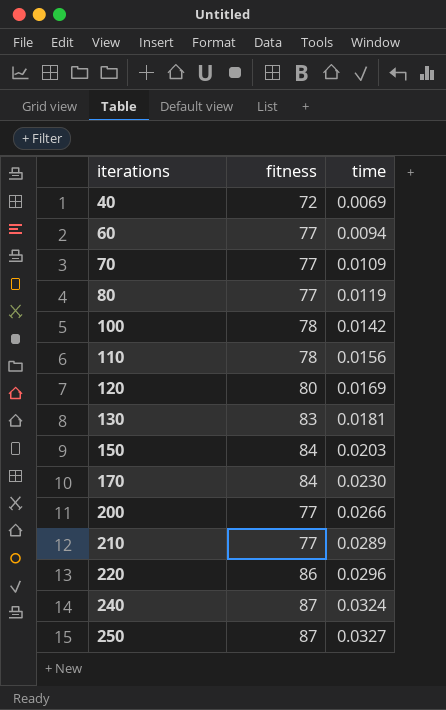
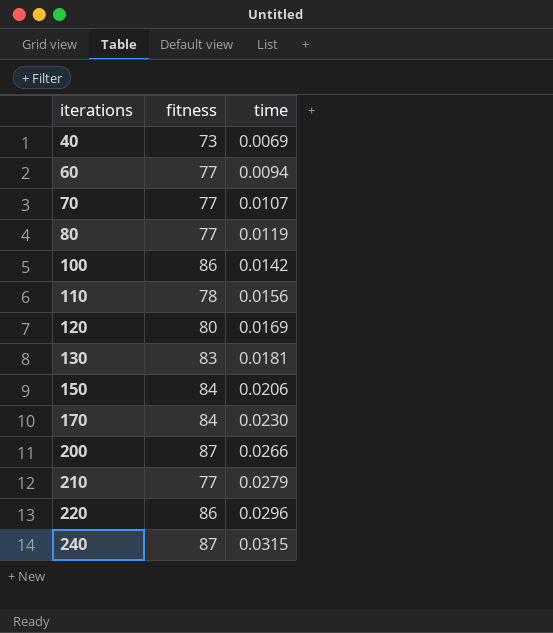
row 250: 87 | 0.0327 -> none
40 | fitness: 72 -> 73
70 | time: 0.0109 -> 0.0107
100 | fitness: 78 -> 86
150 | time: 0.0203 -> 0.0206
200 | fitness: 77 -> 87
210 | time: 0.0289 -> 0.0279
240 | time: 0.0324 -> 0.0315

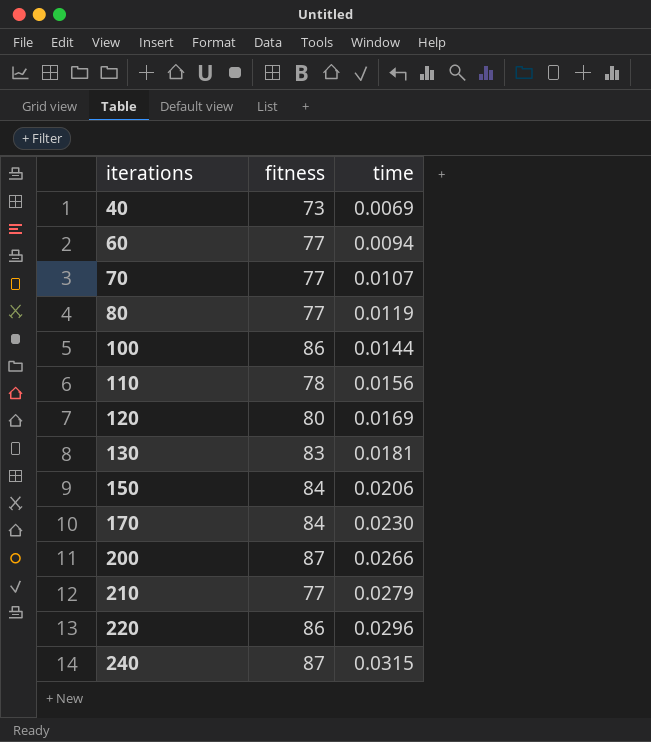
100 | time: 0.0142 -> 0.0144

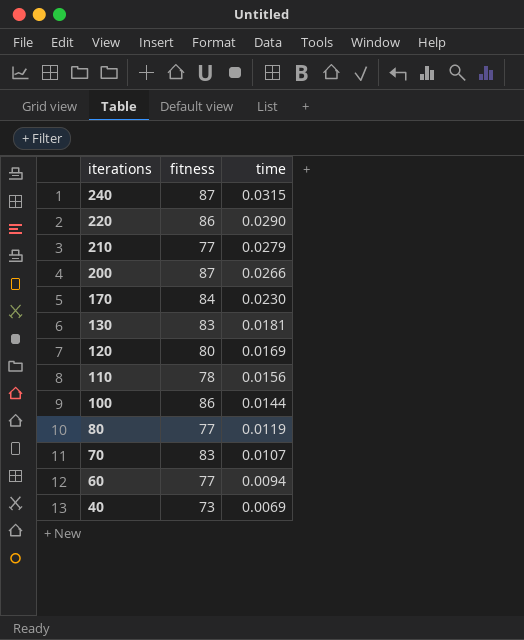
row order: iterations ascending -> iterations descending
row 150: 84 | 0.0206 -> none
220 | time: 0.0296 -> 0.0290
70 | fitness: 77 -> 83

